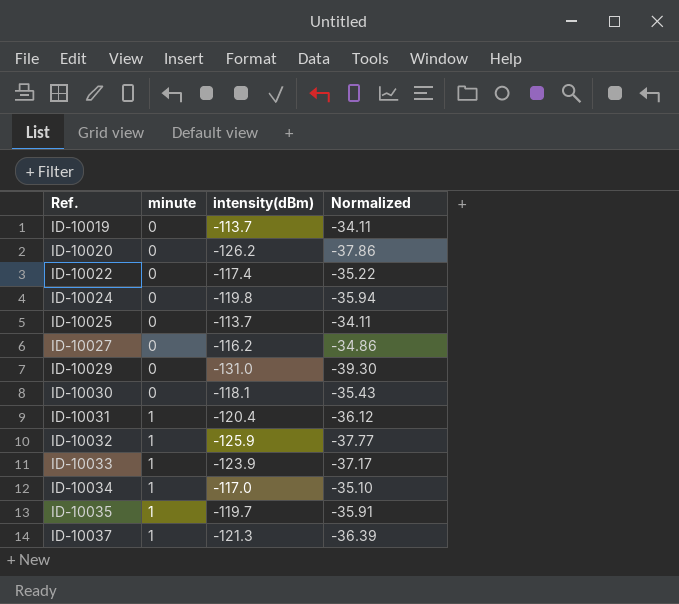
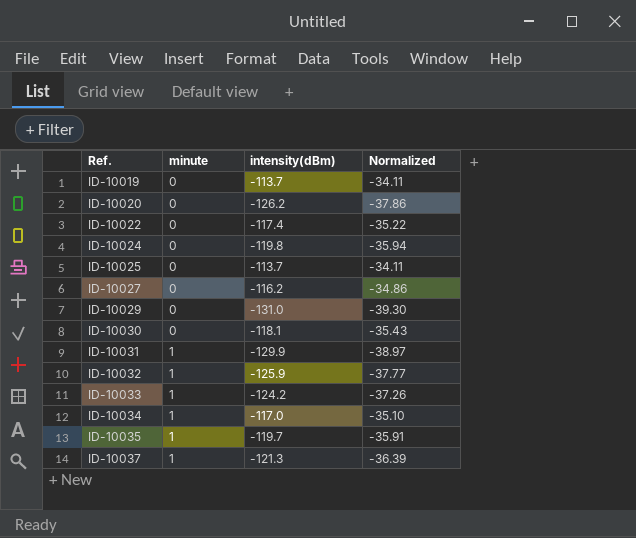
ID-10031 | intensity(dBm): -120.4 -> -129.9
ID-10031 | Normalized: -36.12 -> -38.97
ID-10033 | intensity(dBm): -123.9 -> -124.2
ID-10033 | Normalized: -37.17 -> -37.26

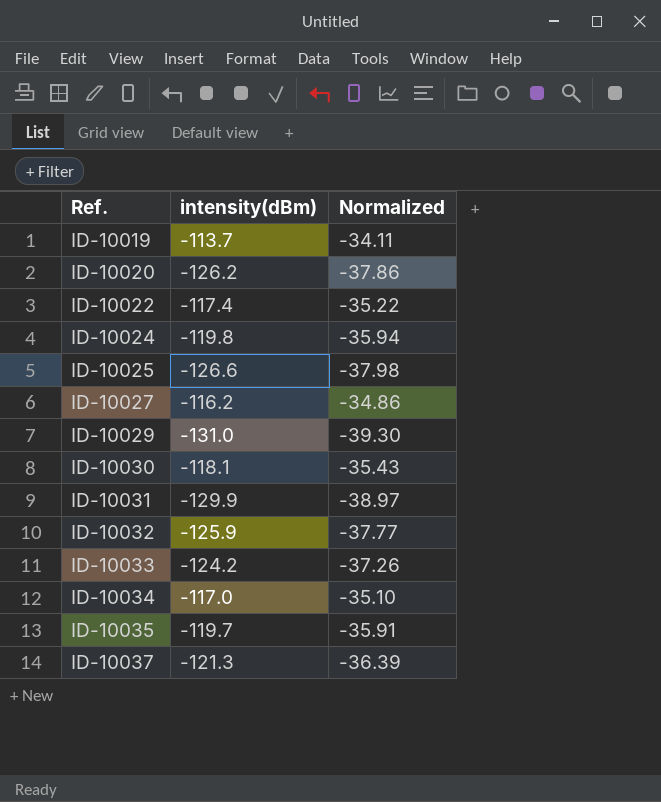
column minute | position: 2 -> none
ID-10025 | intensity(dBm): -113.7 -> -126.6
ID-10025 | Normalized: -34.11 -> -37.98

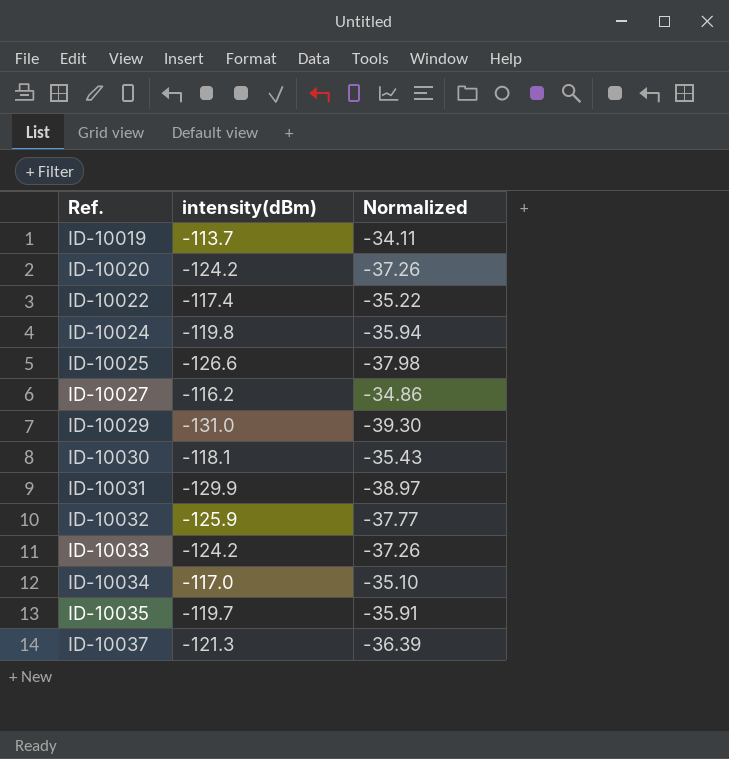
ID-10020 | intensity(dBm): -126.2 -> -124.2
ID-10020 | Normalized: -37.86 -> -37.26

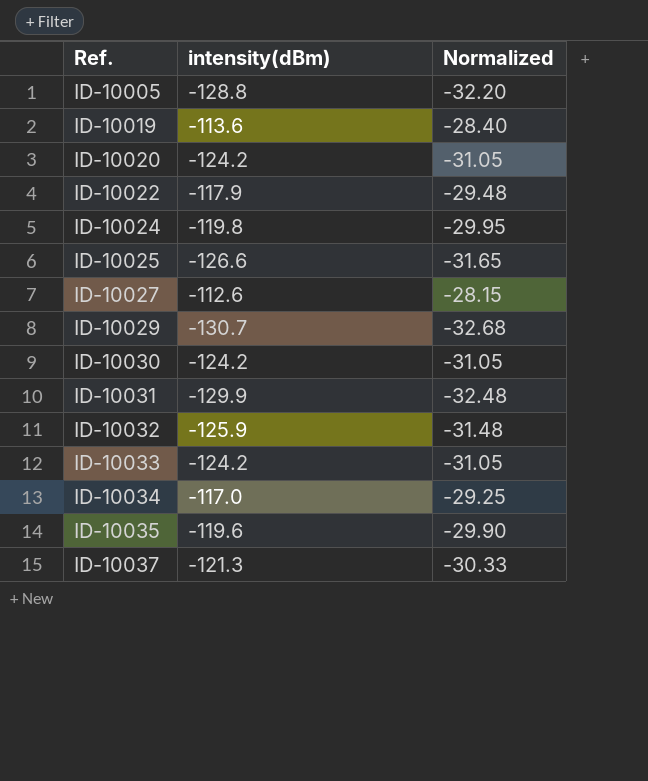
column Normalized | formula: [intensity(dBm)] * 0.3 -> [intensity(dBm)] * 0.25
row ID-10005: none -> -128.8 | -32.20
ID-10019 | intensity(dBm): -113.7 -> -113.6
ID-10022 | intensity(dBm): -117.4 -> -117.9
ID-10027 | intensity(dBm): -116.2 -> -112.6
ID-10029 | intensity(dBm): -131.0 -> -130.7
ID-10030 | intensity(dBm): -118.1 -> -124.2
ID-10035 | intensity(dBm): -119.7 -> -119.6

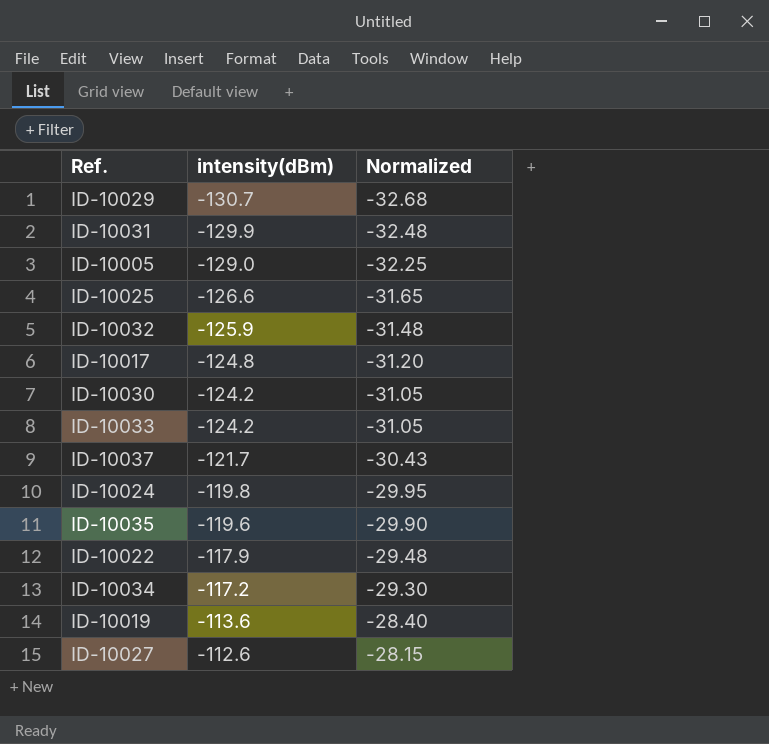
row order: Ref. ascending -> intensity(dBm) ascending
row ID-10020: -124.2 | -31.05 -> none
ID-10005 | intensity(dBm): -128.8 -> -129.0
ID-10005 | Normalized: -32.20 -> -32.25
row ID-10017: none -> -124.8 | -31.20
ID-10037 | intensity(dBm): -121.3 -> -121.7
ID-10037 | Normalized: -30.33 -> -30.43
ID-10034 | intensity(dBm): -117.0 -> -117.2
ID-10034 | Normalized: -29.25 -> -29.30

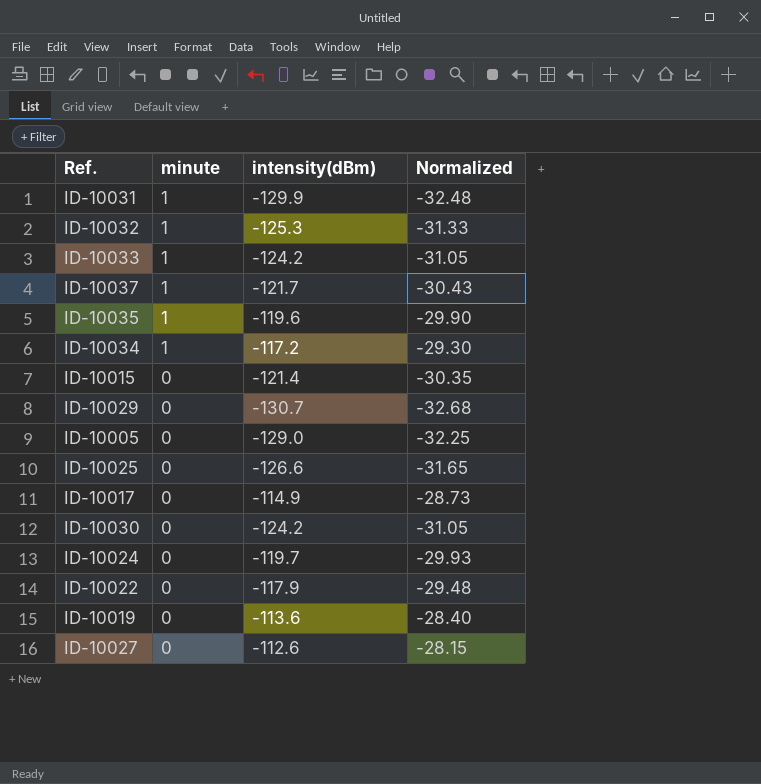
row order: intensity(dBm) ascending -> minute descending
column minute | position: none -> 2
ID-10032 | intensity(dBm): -125.9 -> -125.3
ID-10032 | Normalized: -31.48 -> -31.33
row ID-10015: none -> 0 | -121.4 | -30.35
ID-10017 | intensity(dBm): -124.8 -> -114.9
ID-10017 | Normalized: -31.20 -> -28.73
ID-10024 | intensity(dBm): -119.8 -> -119.7
ID-10024 | Normalized: -29.95 -> -29.93

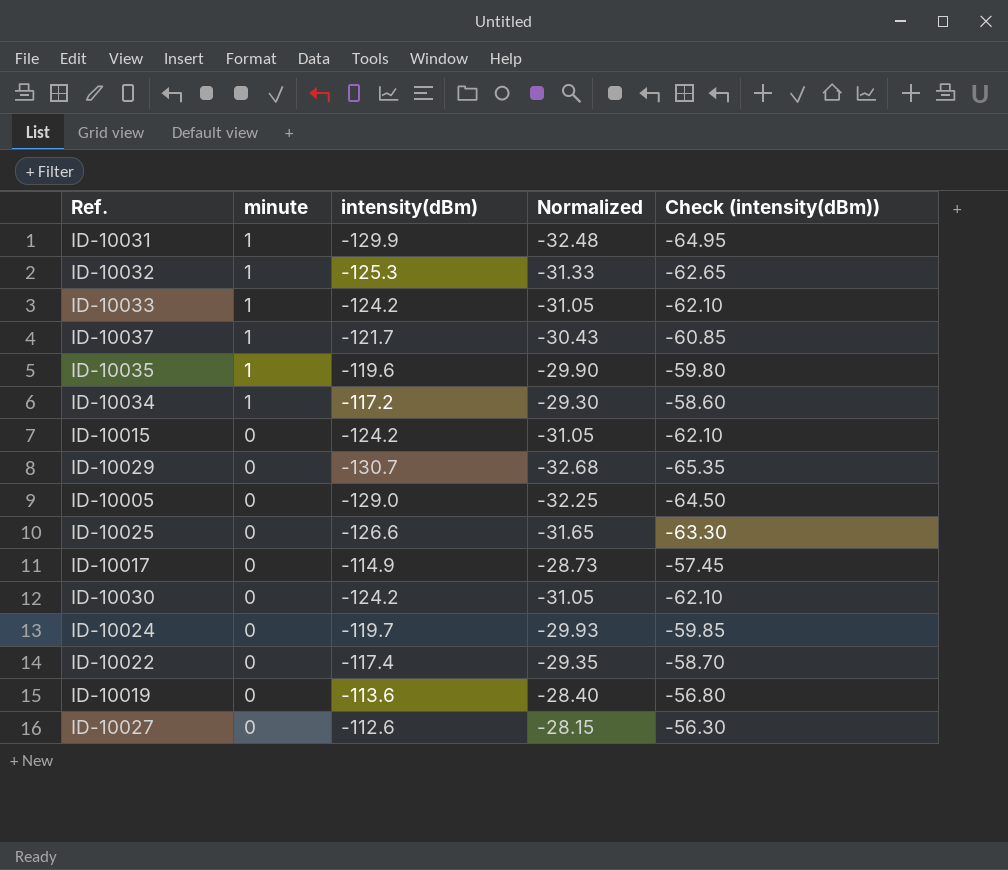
column Check (intensity(dBm)) | formula: none -> [intensity(dBm)] * 0.5
ID-10015 | intensity(dBm): -121.4 -> -124.2
ID-10015 | Normalized: -30.35 -> -31.05
ID-10022 | intensity(dBm): -117.9 -> -117.4
ID-10022 | Normalized: -29.48 -> -29.35

